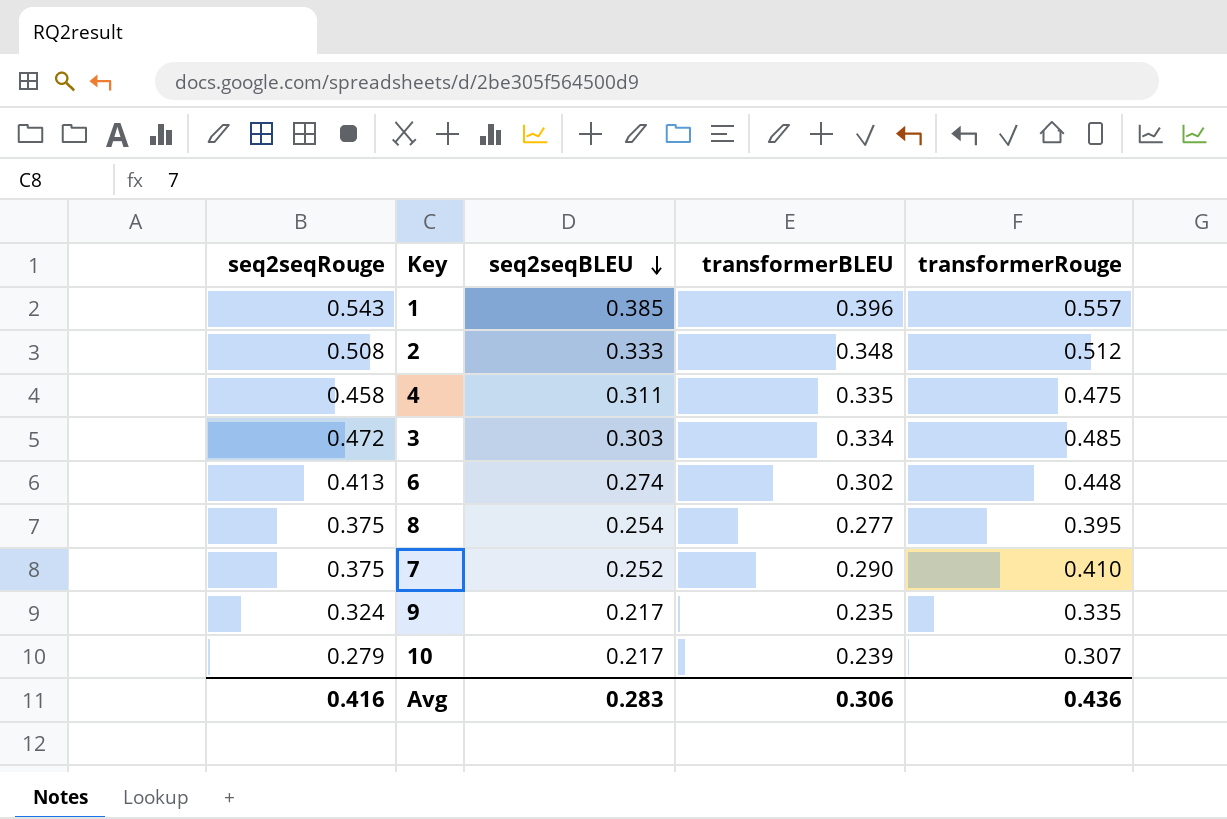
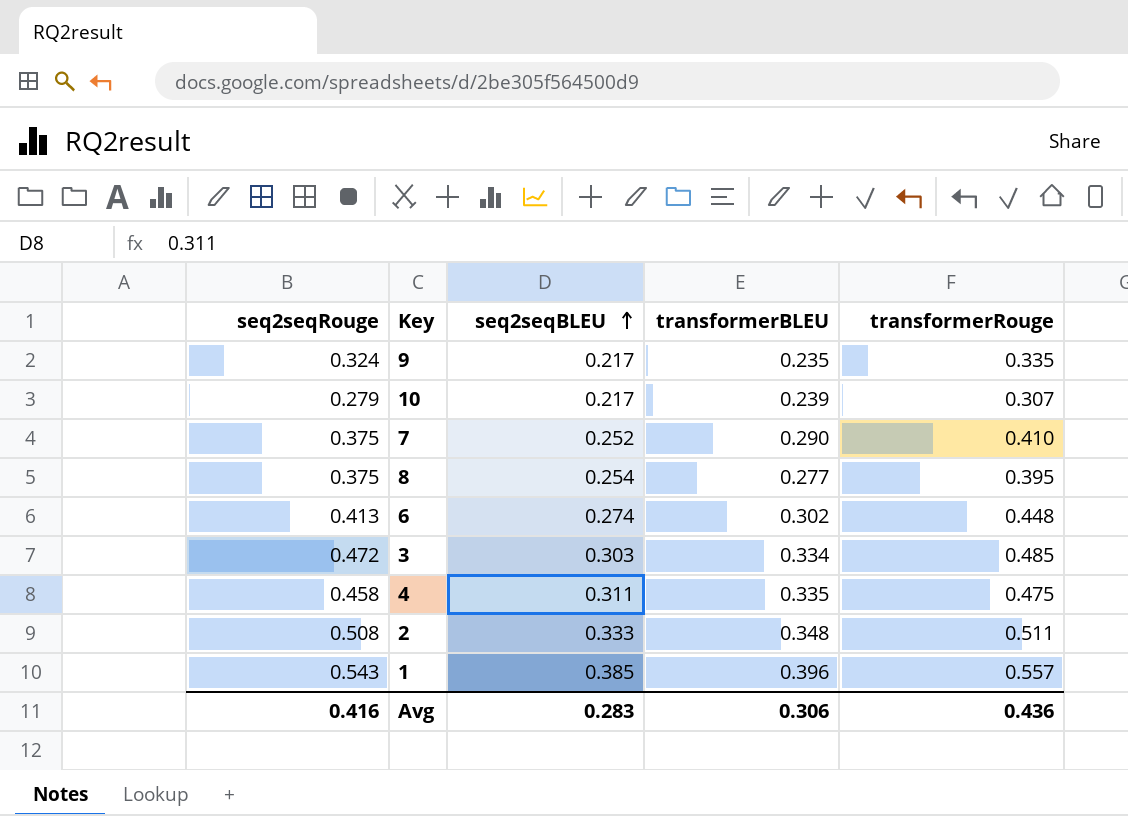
row order: seq2seqBLEU descending -> seq2seqBLEU ascending
2 | transformerRouge: 0.512 -> 0.511

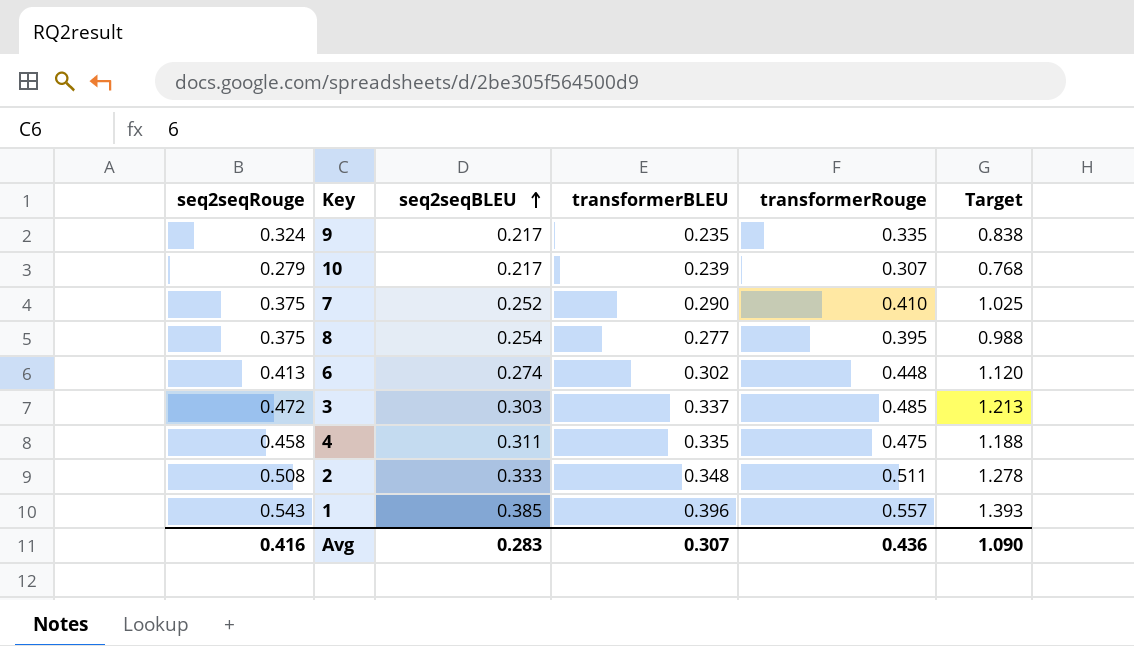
column Target | formula: none -> [transformerRouge] * 2.5
3 | transformerBLEU: 0.334 -> 0.337
Avg | transformerBLEU: 0.306 -> 0.307

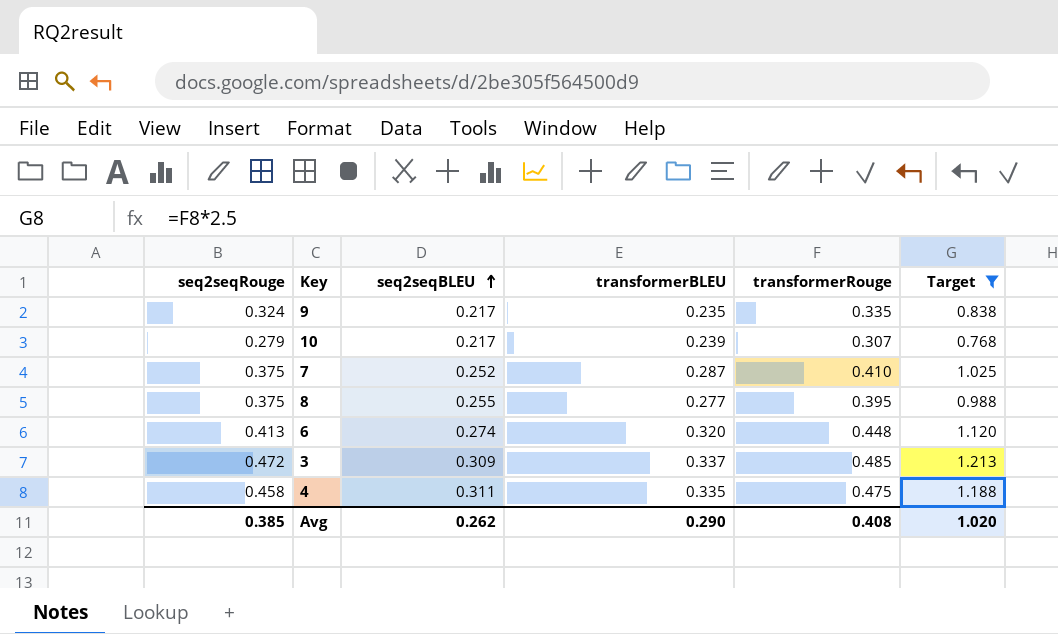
filter: none -> Target <= 1.213
7 | transformerBLEU: 0.290 -> 0.287
8 | seq2seqBLEU: 0.254 -> 0.255
6 | transformerBLEU: 0.302 -> 0.320
3 | seq2seqBLEU: 0.303 -> 0.309
Avg | seq2seqRouge: 0.416 -> 0.385
Avg | seq2seqBLEU: 0.283 -> 0.262
Avg | transformerBLEU: 0.307 -> 0.290
Avg | transformerRouge: 0.436 -> 0.408
Avg | Target: 1.090 -> 1.020

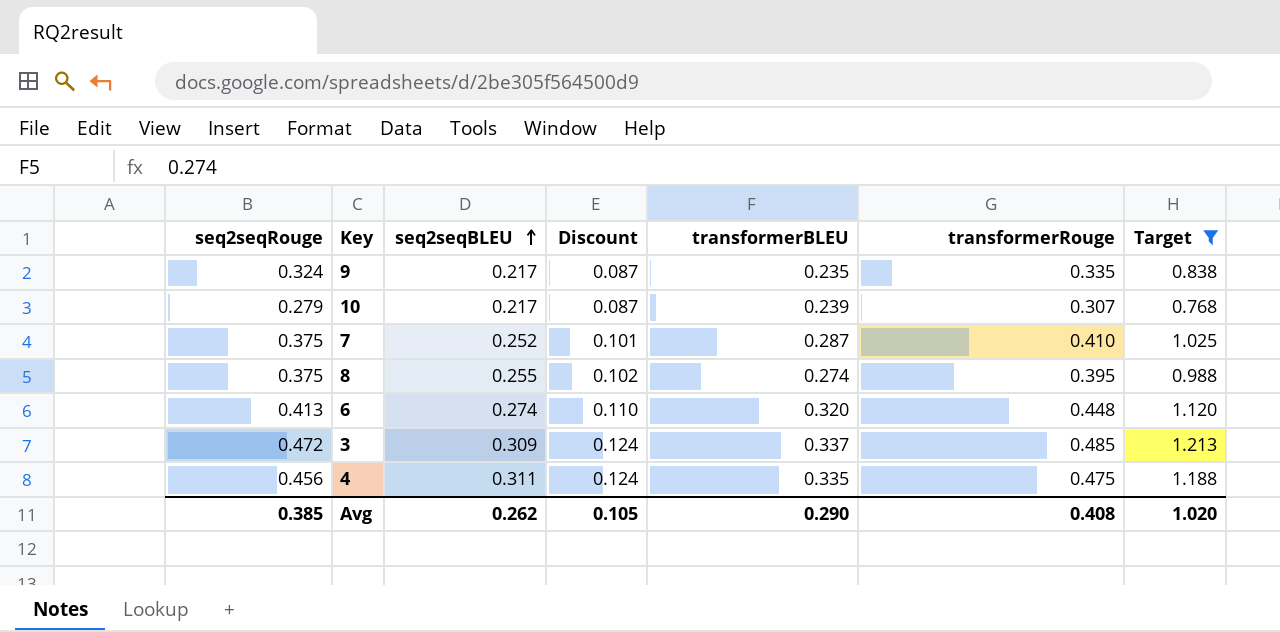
column Discount | formula: none -> [seq2seqBLEU] * 0.4
8 | transformerBLEU: 0.277 -> 0.274
4 | seq2seqRouge: 0.458 -> 0.456

